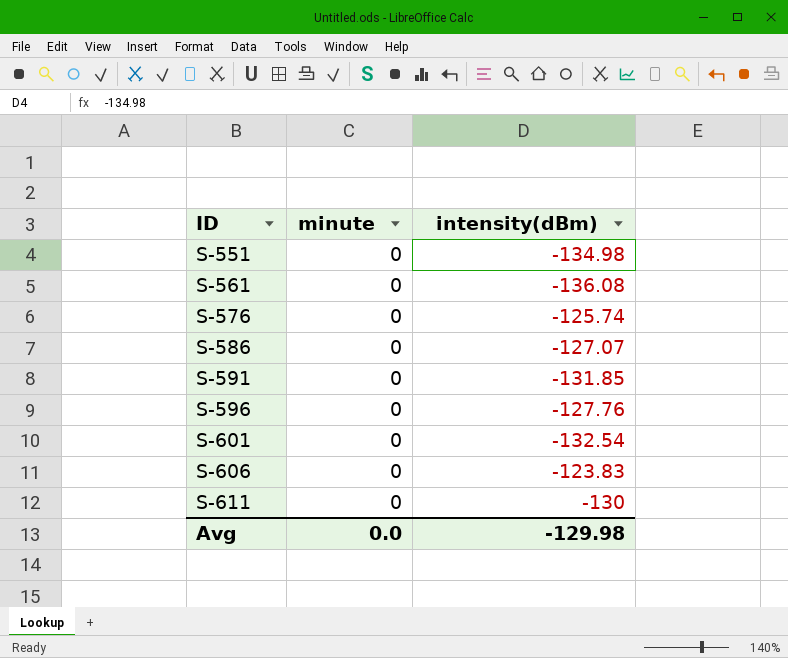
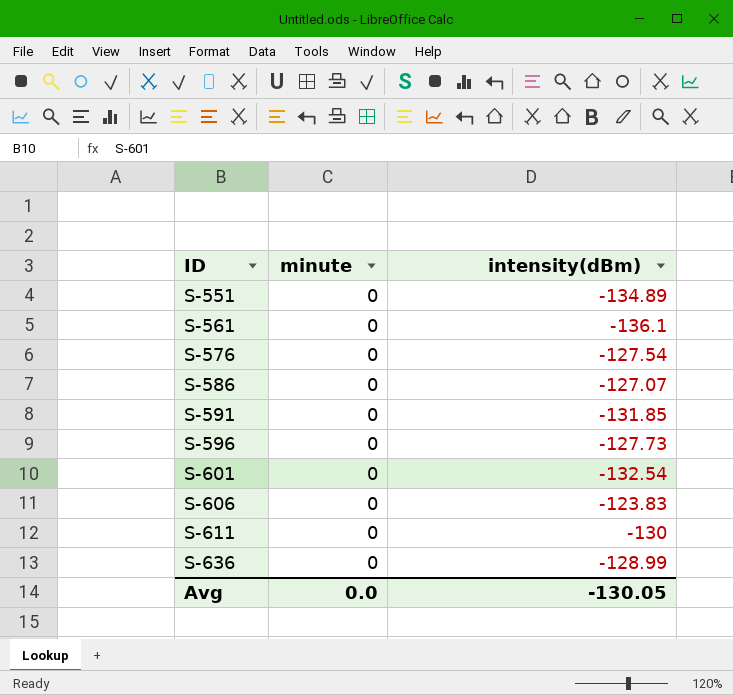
S-551 | intensity(dBm): -134.98 -> -134.89
S-561 | intensity(dBm): -136.08 -> -136.1
S-576 | intensity(dBm): -125.74 -> -127.54
S-596 | intensity(dBm): -127.76 -> -127.73
row S-636: none -> 0 | -128.99
Avg | intensity(dBm): -129.98 -> -130.05

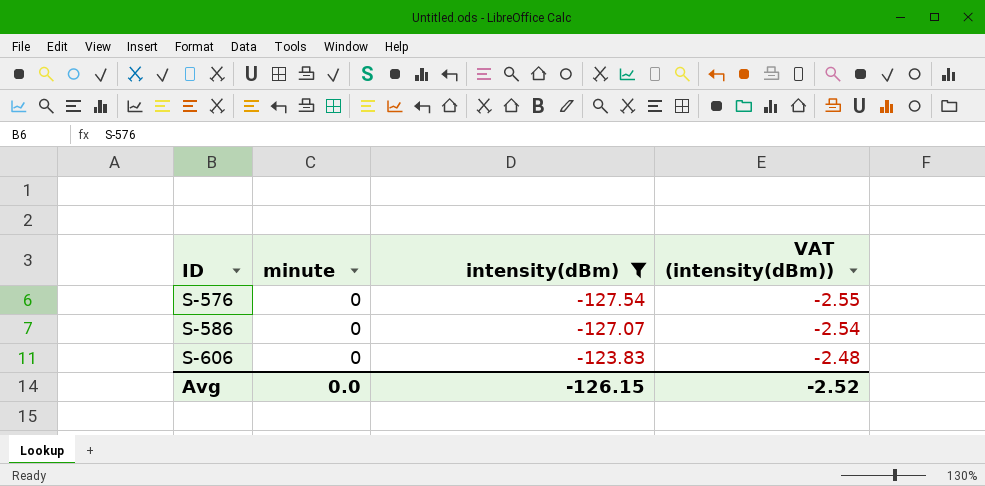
filter: none -> intensity(dBm) >= -127.54
column VAT (intensity(dBm)) | formula: none -> [intensity(dBm)] * 0.02
Avg | intensity(dBm): -130.05 -> -126.15

